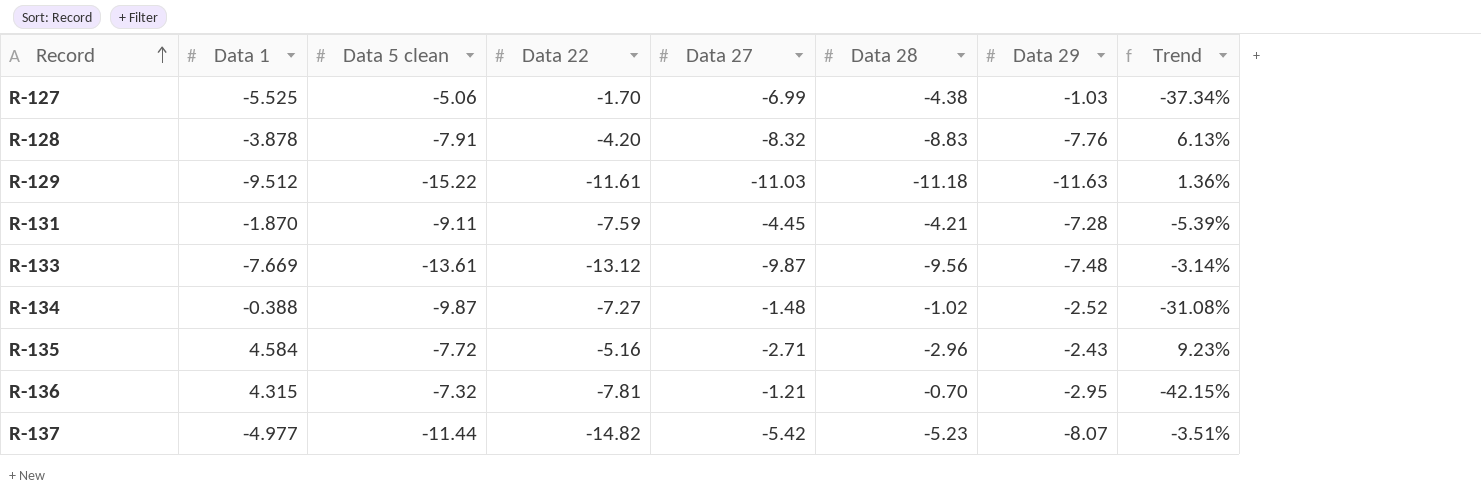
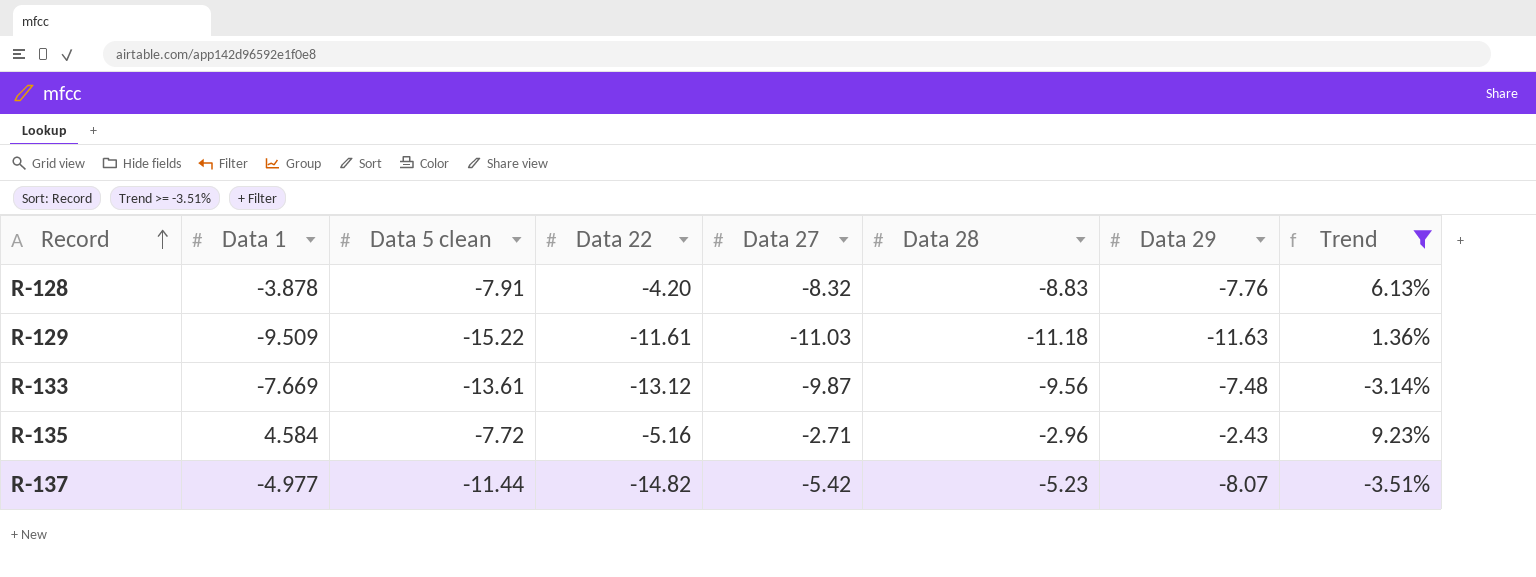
filter: none -> Trend >= -3.51%
R-129 | Data 1: -9.512 -> -9.509

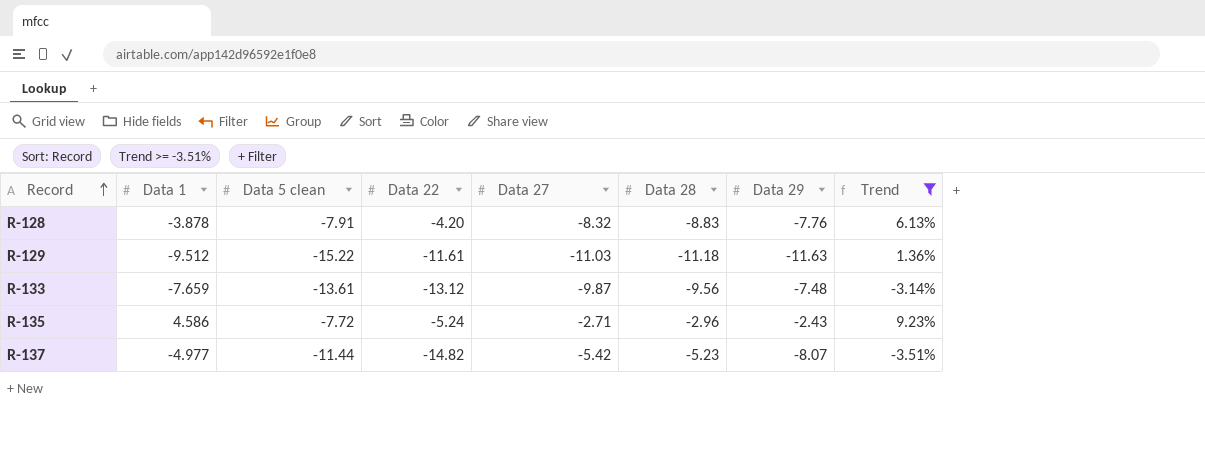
R-129 | Data 1: -9.509 -> -9.512
R-133 | Data 1: -7.669 -> -7.659
R-135 | Data 1: 4.584 -> 4.586
R-135 | Data 22: -5.16 -> -5.24

